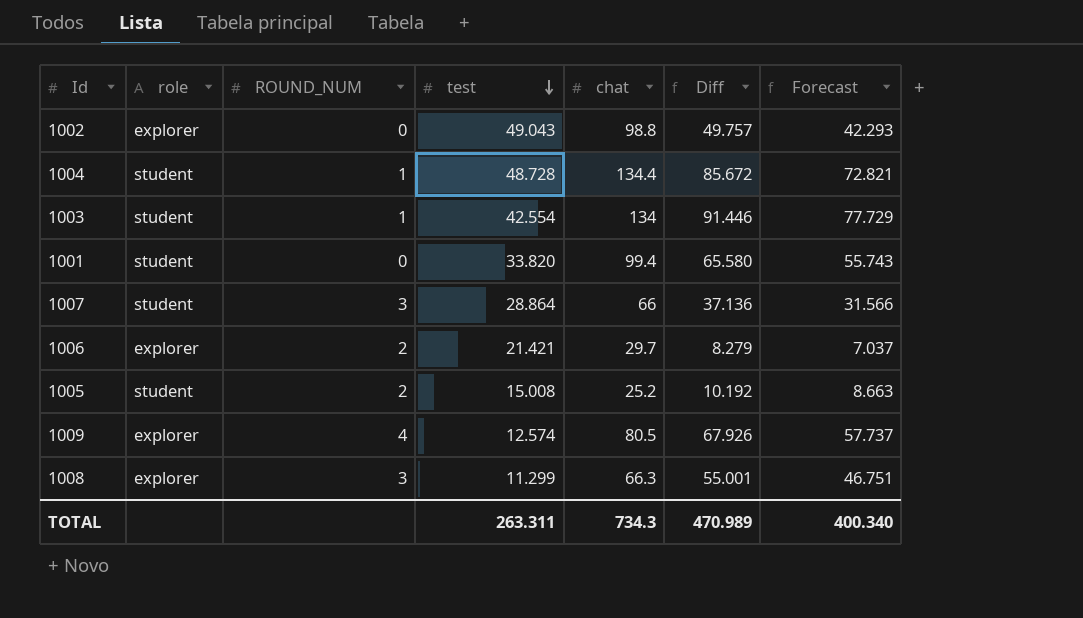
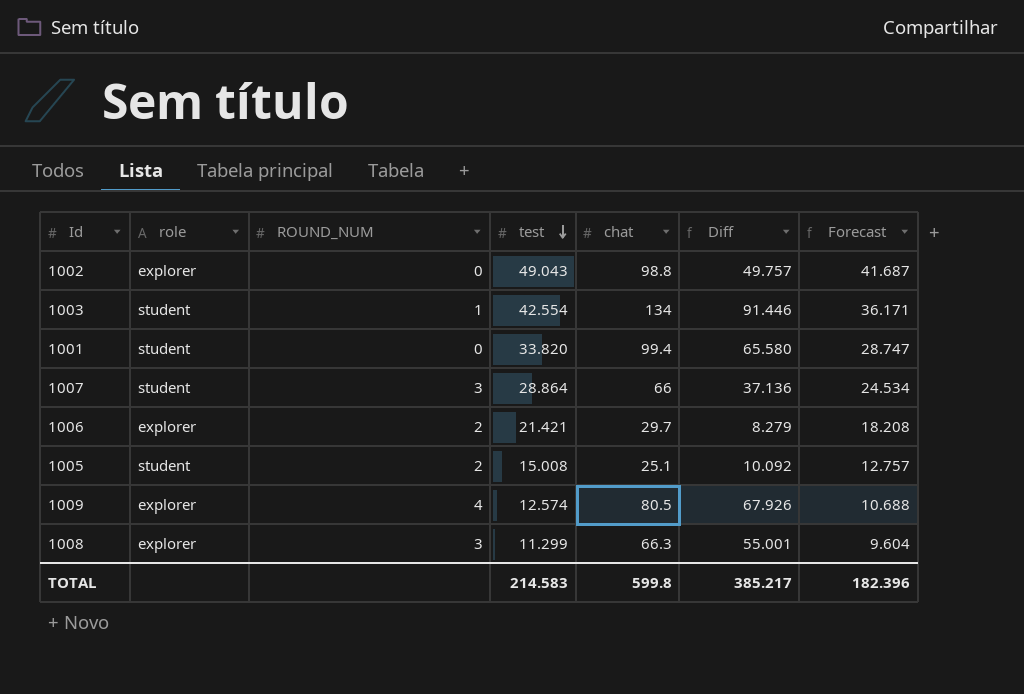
column Forecast | formula: [Diff] * 0.85 -> [test] * 0.85
row 1004: student | 1 | 48.728 | 134.4 | 85.672 | 72.821 -> none
1005 | chat: 25.2 -> 25.1
1005 | Diff: 10.192 -> 10.092
TOTAL | test: 263.311 -> 214.583
TOTAL | chat: 734.3 -> 599.8
TOTAL | Diff: 470.989 -> 385.217
TOTAL | Forecast: 400.340 -> 182.396

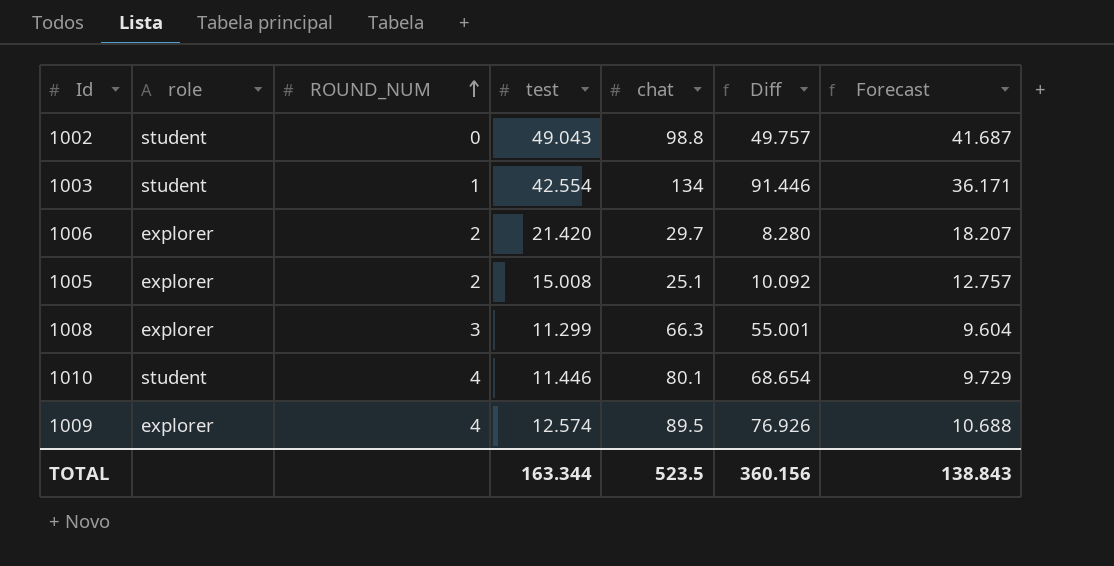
row order: test descending -> ROUND_NUM ascending
row 1001: student | 0 | 33.820 | 99.4 | 65.580 | 28.747 -> none
row 1007: student | 3 | 28.864 | 66 | 37.136 | 24.534 -> none
1002 | role: explorer -> student
1006 | test: 21.421 -> 21.420
1006 | Diff: 8.279 -> 8.280
1006 | Forecast: 18.208 -> 18.207
1005 | role: student -> explorer
row 1010: none -> student | 4 | 11.446 | 80.1 | 68.654 | 9.729
1009 | chat: 80.5 -> 89.5
1009 | Diff: 67.926 -> 76.926
TOTAL | test: 214.583 -> 163.344
TOTAL | chat: 599.8 -> 523.5
TOTAL | Diff: 385.217 -> 360.156
TOTAL | Forecast: 182.396 -> 138.843

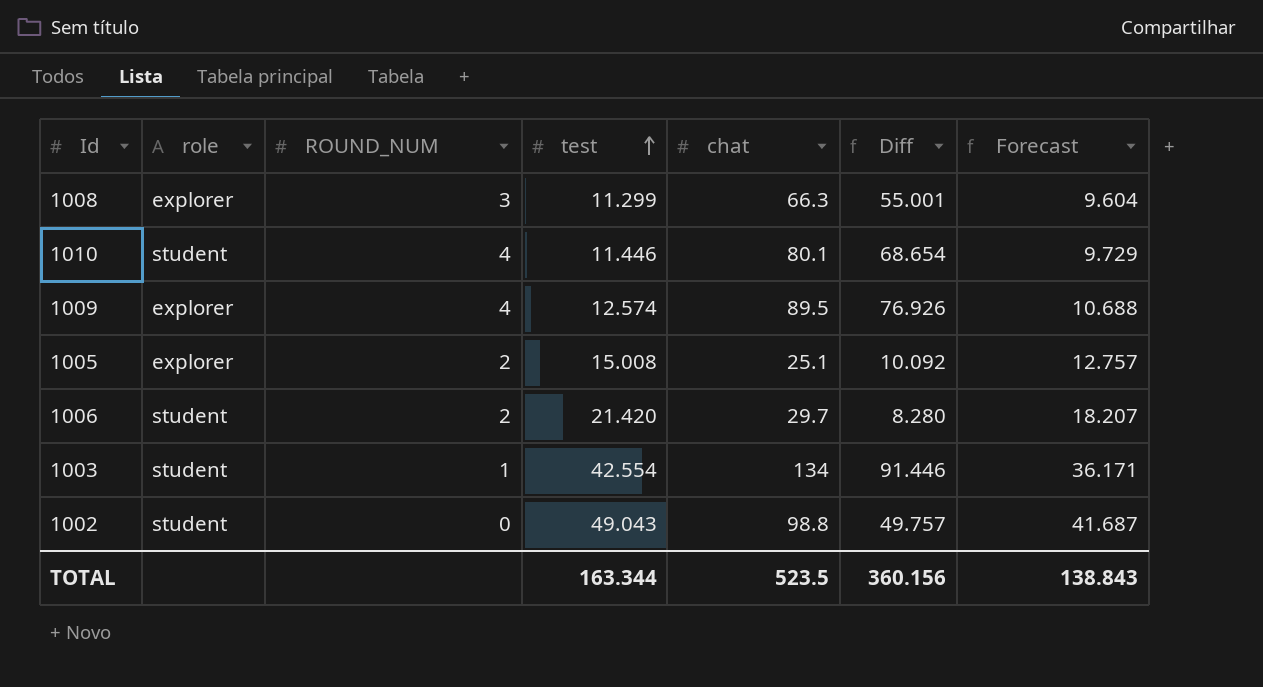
row order: ROUND_NUM ascending -> test ascending
1006 | role: explorer -> student

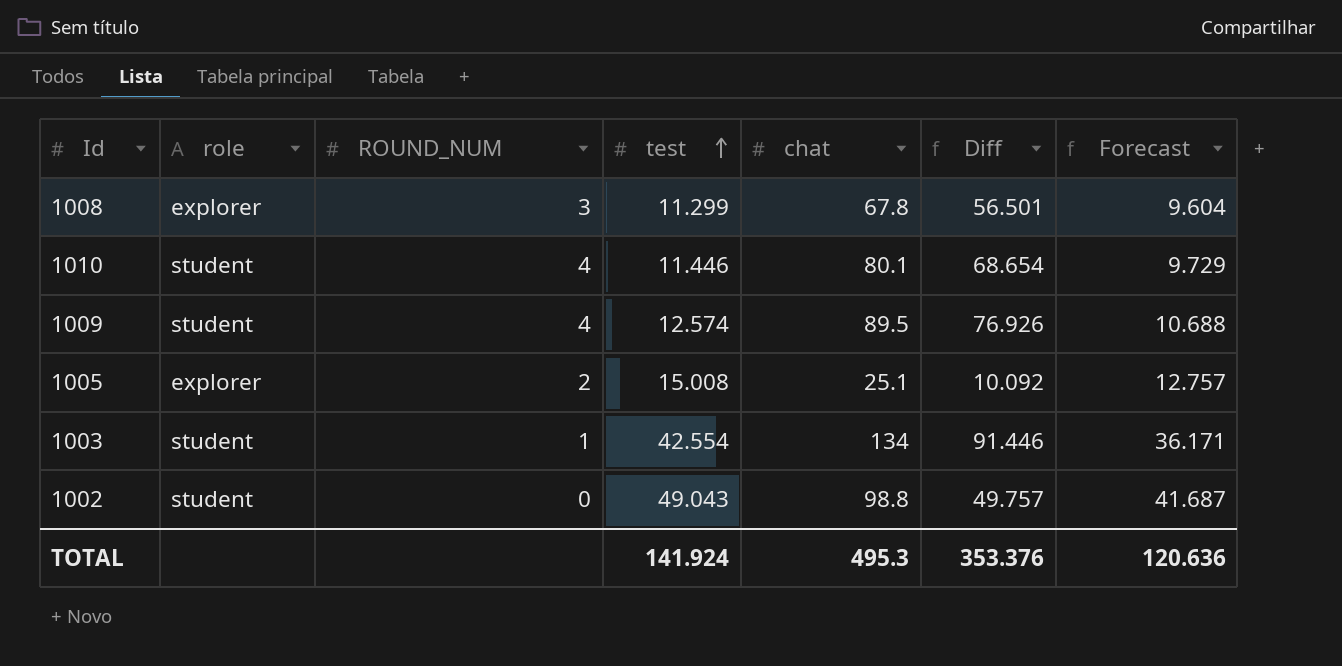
row 1006: student | 2 | 21.420 | 29.7 | 8.280 | 18.207 -> none
1008 | chat: 66.3 -> 67.8
1008 | Diff: 55.001 -> 56.501
1009 | role: explorer -> student
TOTAL | test: 163.344 -> 141.924
TOTAL | chat: 523.5 -> 495.3
TOTAL | Diff: 360.156 -> 353.376
TOTAL | Forecast: 138.843 -> 120.636

